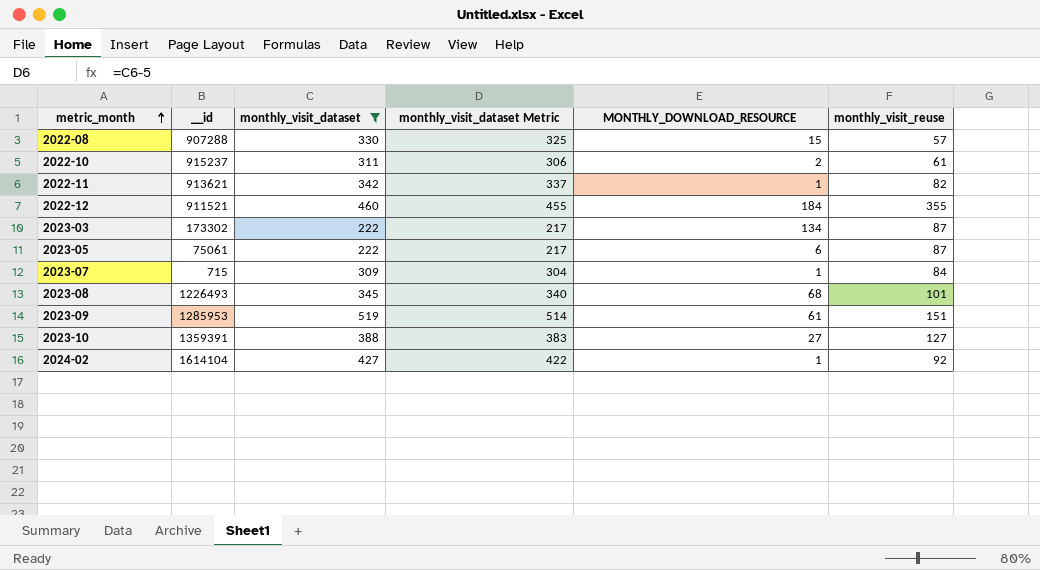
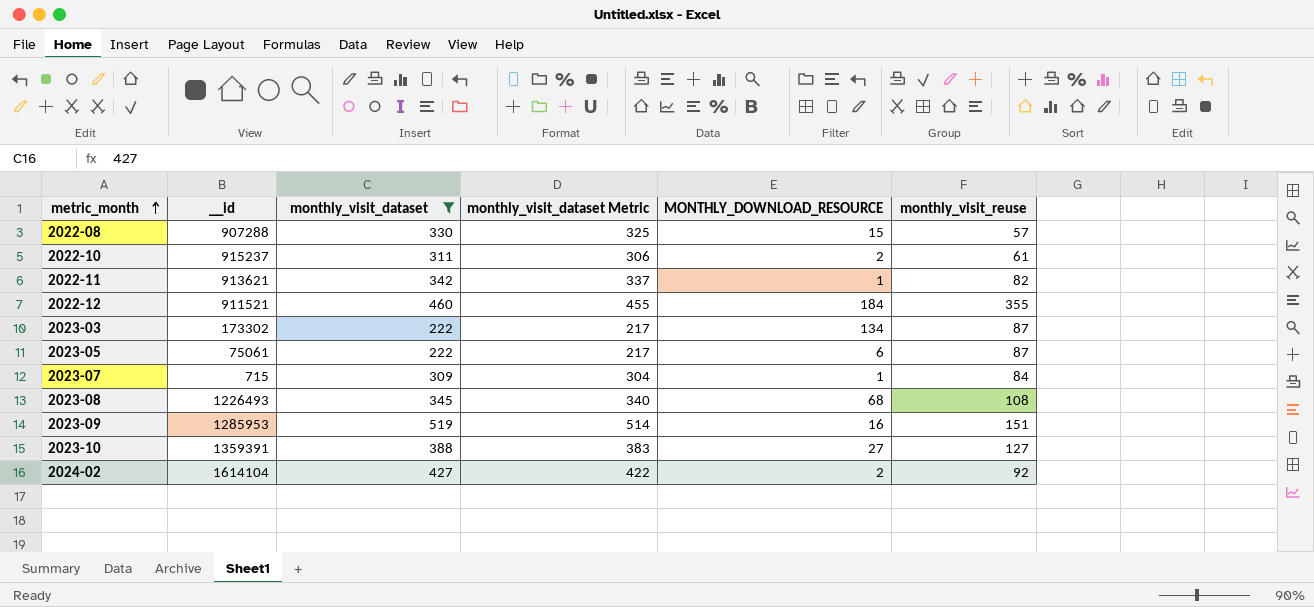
2023-08 | monthly_visit_reuse: 101 -> 108
2023-09 | MONTHLY_DOWNLOAD_RESOURCE: 61 -> 16
2024-02 | MONTHLY_DOWNLOAD_RESOURCE: 1 -> 2

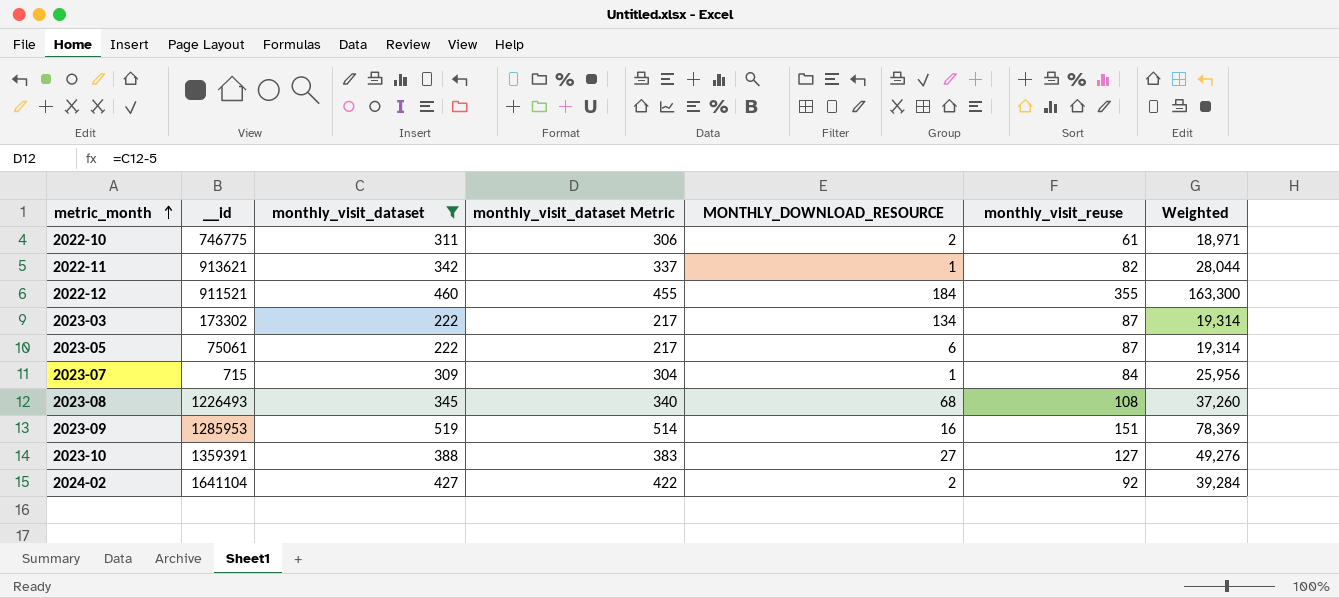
column Weighted | formula: none -> [monthly_visit_dataset] * [monthly_visit_reuse]
row 2022-08: 907288 | 330 | 325 | 15 | 57 -> none
2022-10 | __id: 915237 -> 746775
2024-02 | __id: 1614104 -> 1641104

